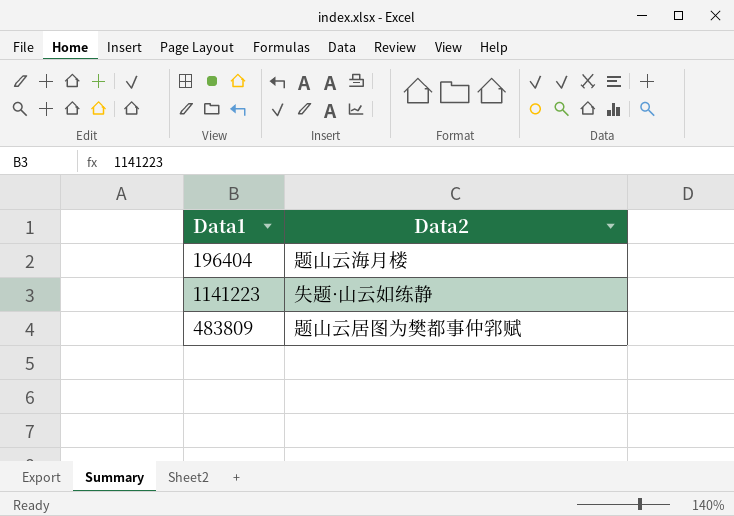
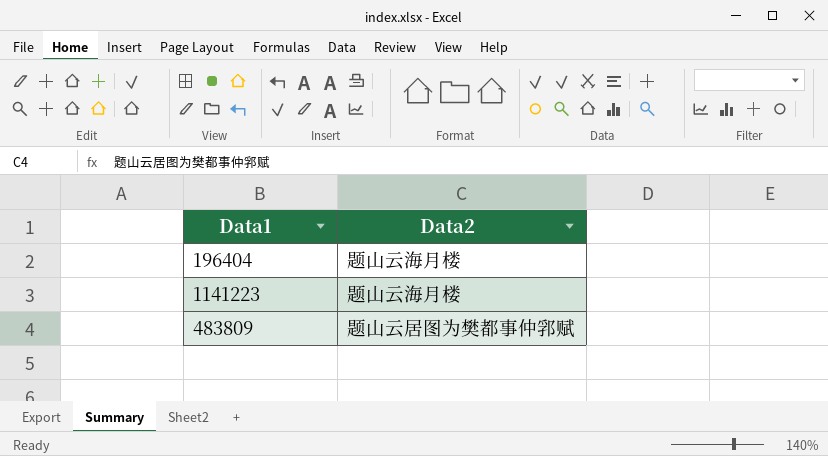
1141223 | Data2: 失题·山云如练静 -> 题山云海月楼

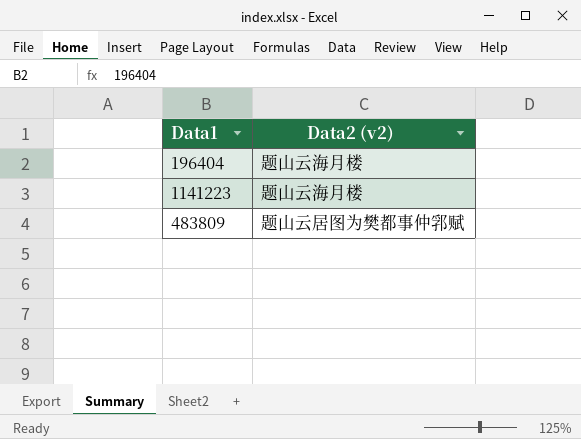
column name: Data2 -> Data2 (v2)

